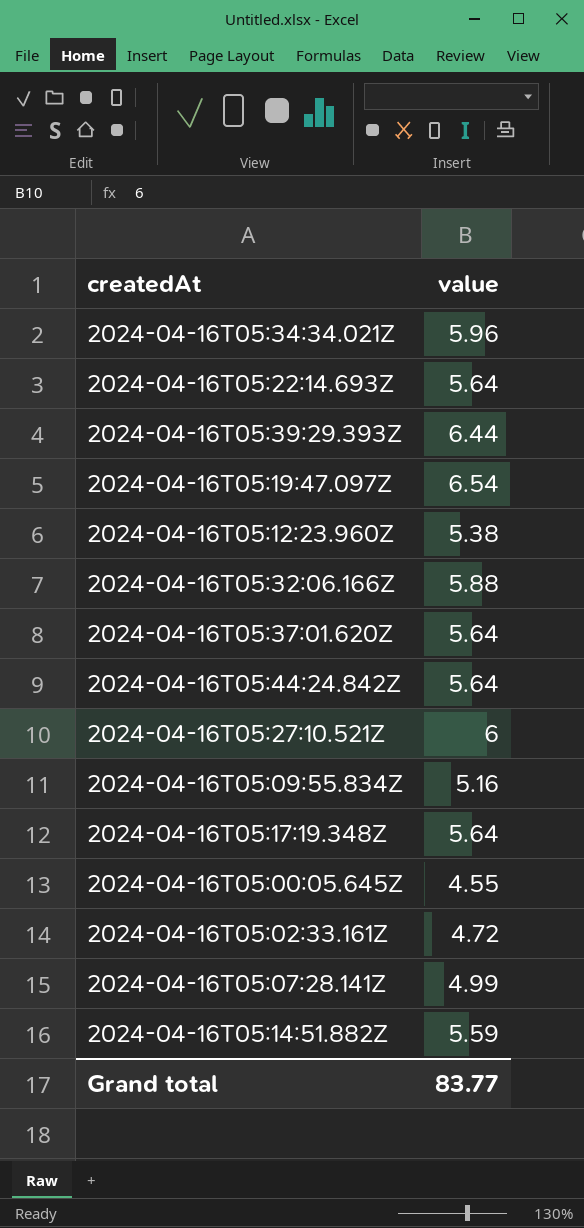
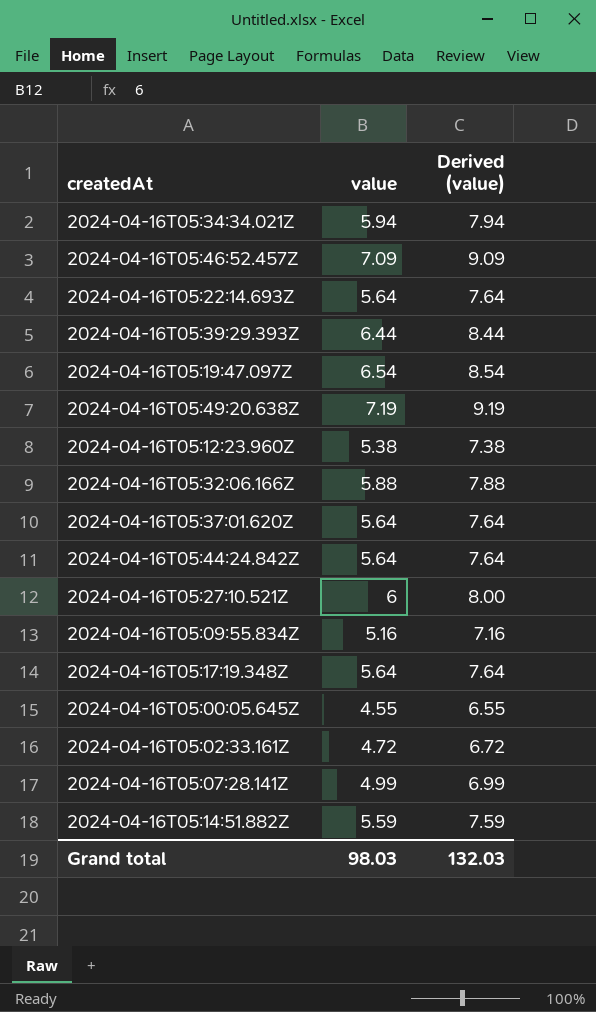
column Derived (value) | formula: none -> [value] + 2
2024-04-16T05:34:34.021Z | value: 5.96 -> 5.94
row 2024-04-16T05:46:52.457Z: none -> 7.09 | 9.09
row 2024-04-16T05:49:20.638Z: none -> 7.19 | 9.19
Grand total | value: 83.77 -> 98.03

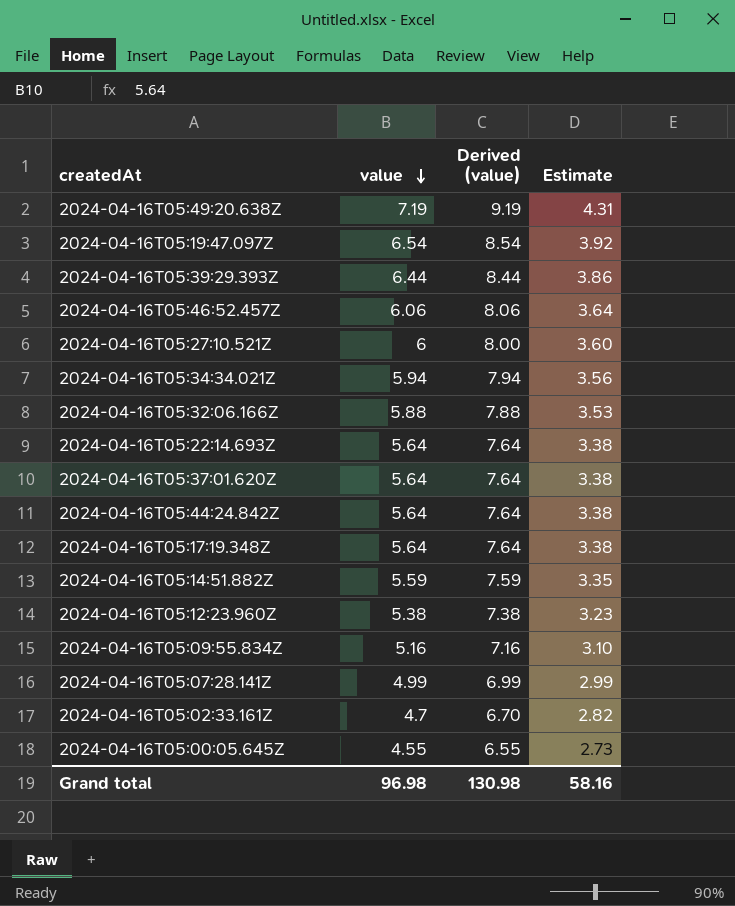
row order: none -> value descending
column Estimate | formula: none -> [value] * 0.6
2024-04-16T05:46:52.457Z | value: 7.09 -> 6.06
2024-04-16T05:46:52.457Z | Derived (value): 9.09 -> 8.06
2024-04-16T05:02:33.161Z | value: 4.72 -> 4.7
2024-04-16T05:02:33.161Z | Derived (value): 6.72 -> 6.70
Grand total | value: 98.03 -> 96.98
Grand total | Derived (value): 132.03 -> 130.98

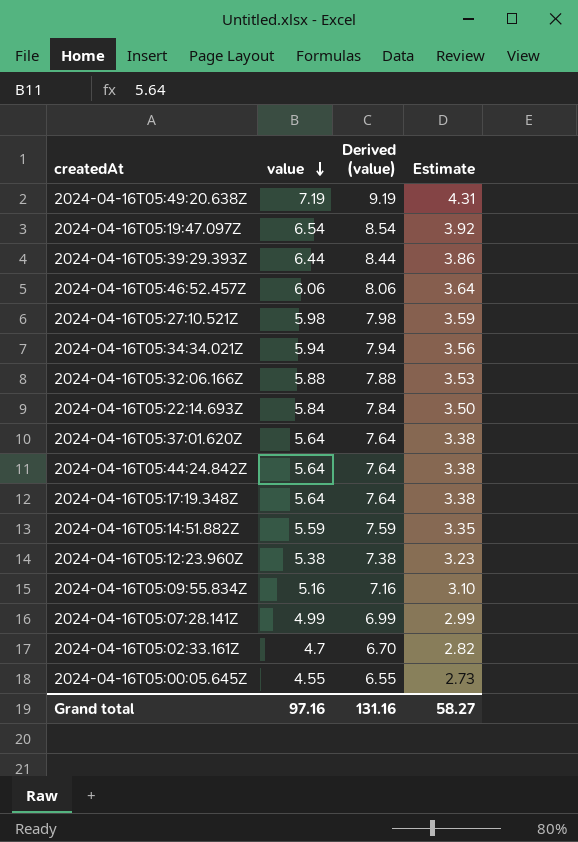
2024-04-16T05:27:10.521Z | value: 6 -> 5.98
2024-04-16T05:27:10.521Z | Derived (value): 8.00 -> 7.98
2024-04-16T05:27:10.521Z | Estimate: 3.60 -> 3.59
2024-04-16T05:22:14.693Z | value: 5.64 -> 5.84
2024-04-16T05:22:14.693Z | Derived (value): 7.64 -> 7.84
2024-04-16T05:22:14.693Z | Estimate: 3.38 -> 3.50
Grand total | value: 96.98 -> 97.16
Grand total | Derived (value): 130.98 -> 131.16
Grand total | Estimate: 58.16 -> 58.27

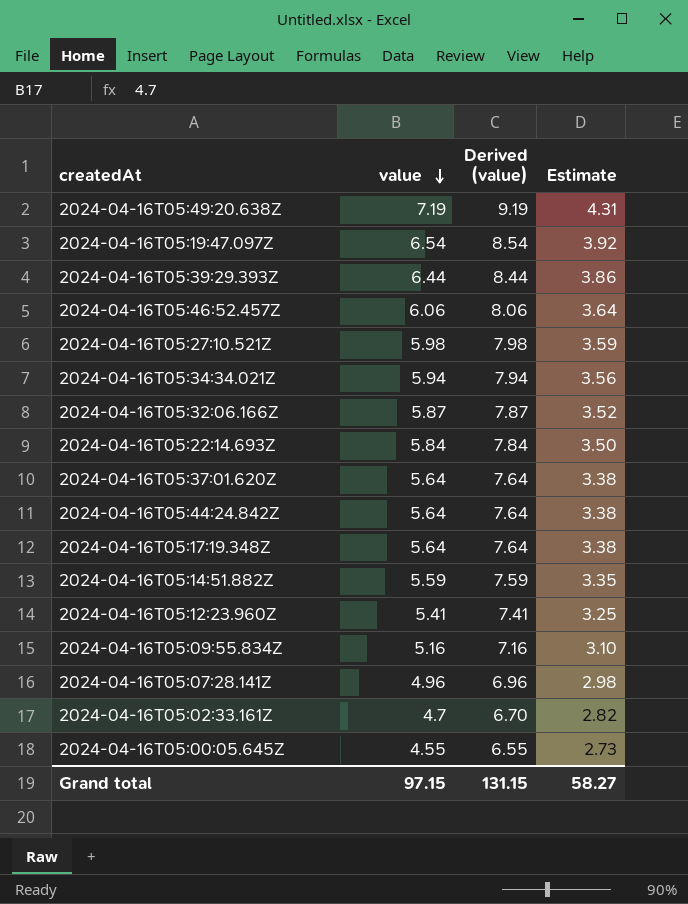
2024-04-16T05:32:06.166Z | value: 5.88 -> 5.87
2024-04-16T05:32:06.166Z | Derived (value): 7.88 -> 7.87
2024-04-16T05:32:06.166Z | Estimate: 3.53 -> 3.52
2024-04-16T05:12:23.960Z | value: 5.38 -> 5.41
2024-04-16T05:12:23.960Z | Derived (value): 7.38 -> 7.41
2024-04-16T05:12:23.960Z | Estimate: 3.23 -> 3.25
2024-04-16T05:07:28.141Z | value: 4.99 -> 4.96
2024-04-16T05:07:28.141Z | Derived (value): 6.99 -> 6.96
2024-04-16T05:07:28.141Z | Estimate: 2.99 -> 2.98
Grand total | value: 97.16 -> 97.15
Grand total | Derived (value): 131.16 -> 131.15

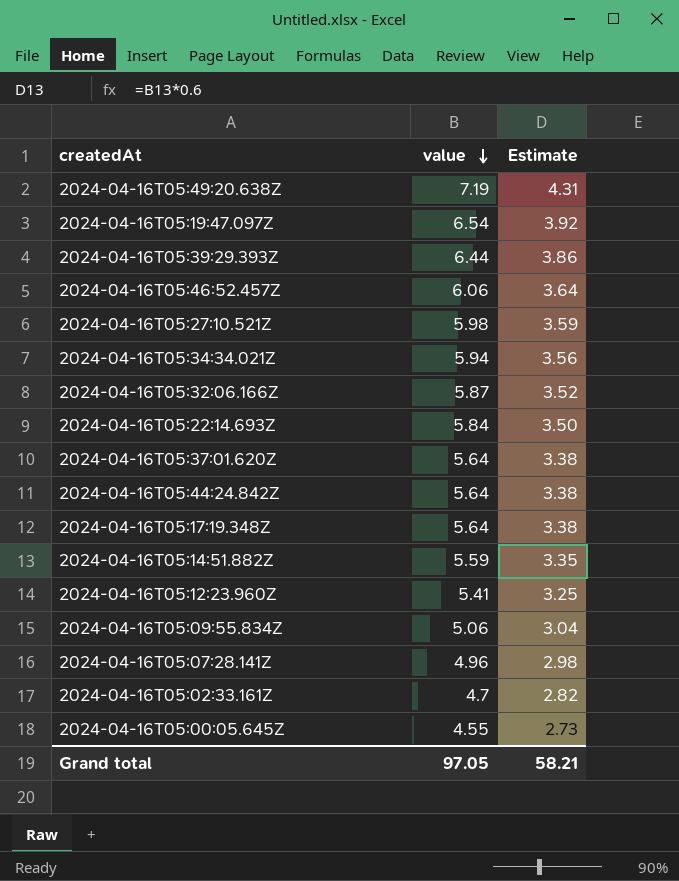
column Derived (value) | formula: [value] + 2 -> none
2024-04-16T05:09:55.834Z | value: 5.16 -> 5.06
2024-04-16T05:09:55.834Z | Estimate: 3.10 -> 3.04
Grand total | value: 97.15 -> 97.05
Grand total | Estimate: 58.27 -> 58.21

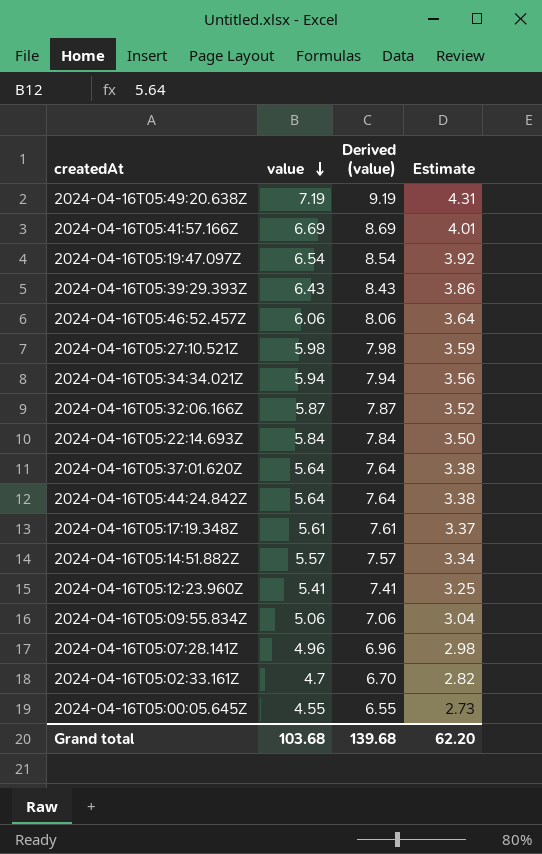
column Derived (value) | formula: none -> [value] + 2
row 2024-04-16T05:41:57.166Z: none -> 6.69 | 8.69 | 4.01
2024-04-16T05:39:29.393Z | value: 6.44 -> 6.43
2024-04-16T05:17:19.348Z | value: 5.64 -> 5.61
2024-04-16T05:17:19.348Z | Estimate: 3.38 -> 3.37
2024-04-16T05:14:51.882Z | value: 5.59 -> 5.57
2024-04-16T05:14:51.882Z | Estimate: 3.35 -> 3.34
Grand total | value: 97.05 -> 103.68
Grand total | Estimate: 58.21 -> 62.20

